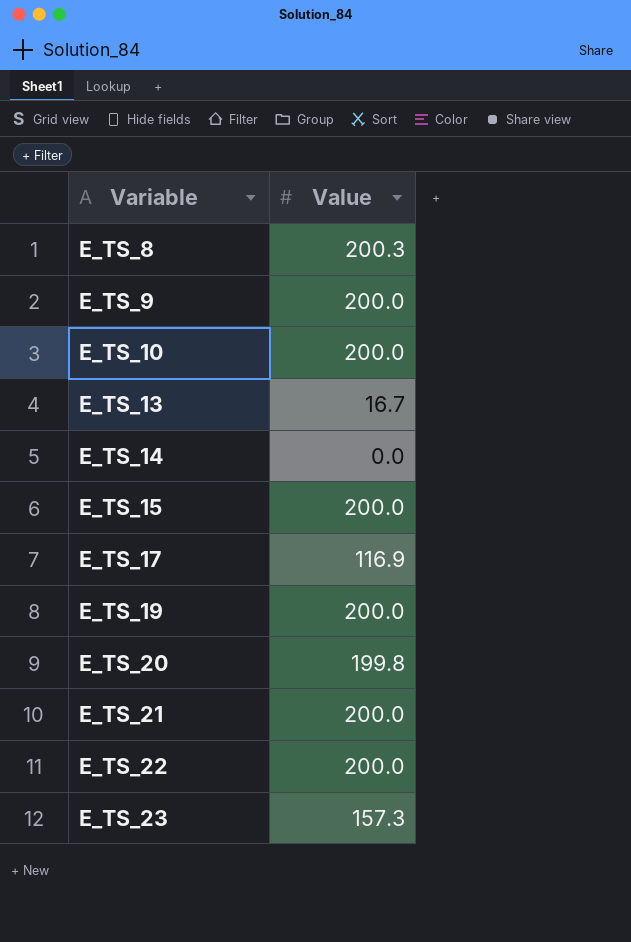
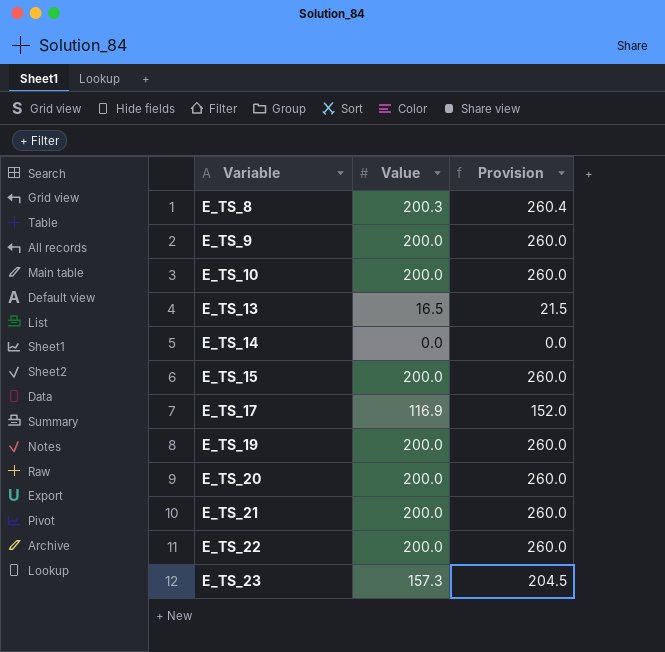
column Provision | formula: none -> [Value] * 1.3
E_TS_13 | Value: 16.7 -> 16.5
E_TS_20 | Value: 199.8 -> 200.0

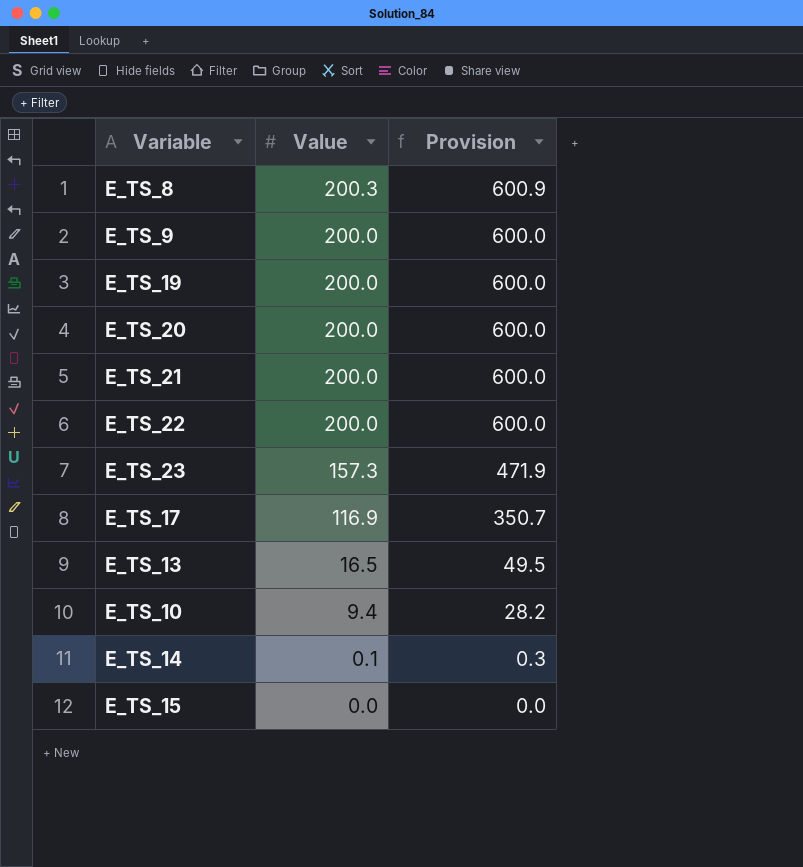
row order: Variable ascending -> Value descending
column Provision | formula: [Value] * 1.3 -> [Value] * 3
E_TS_10 | Value: 200.0 -> 9.4
E_TS_14 | Value: 0.0 -> 0.1
E_TS_15 | Value: 200.0 -> 0.0

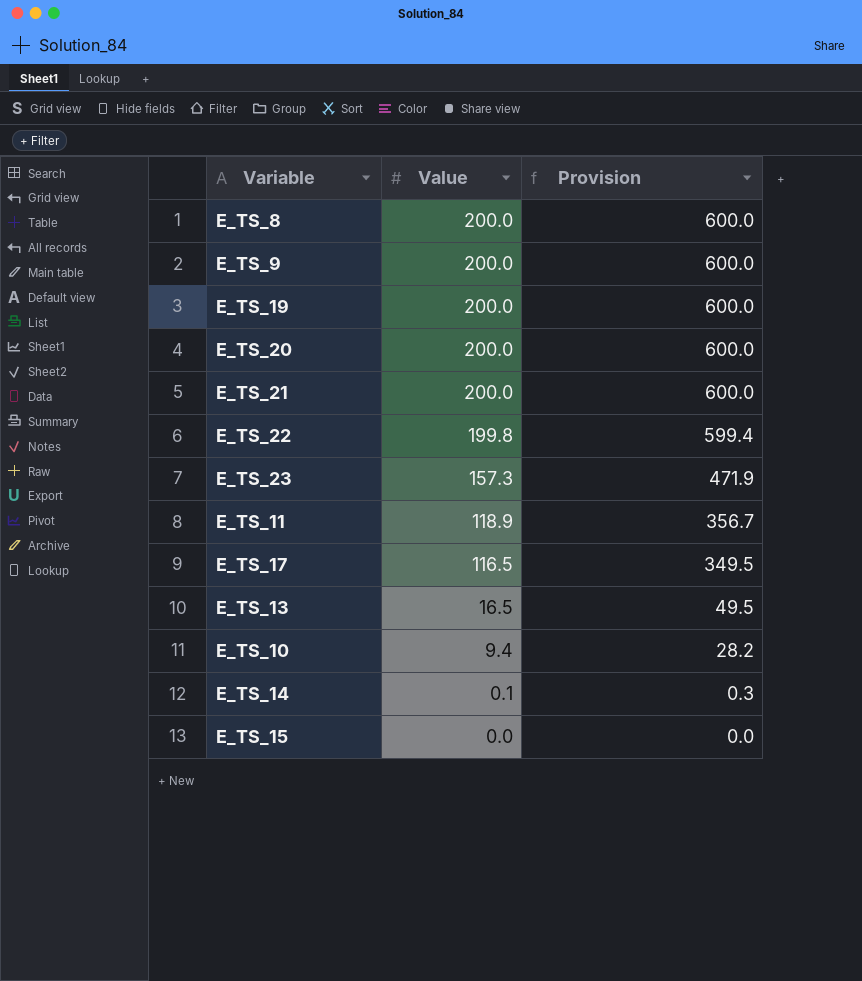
E_TS_8 | Value: 200.3 -> 200.0
E_TS_8 | Provision: 600.9 -> 600.0
E_TS_22 | Value: 200.0 -> 199.8
E_TS_22 | Provision: 600.0 -> 599.4
row E_TS_11: none -> 118.9 | 356.7
E_TS_17 | Value: 116.9 -> 116.5
E_TS_17 | Provision: 350.7 -> 349.5

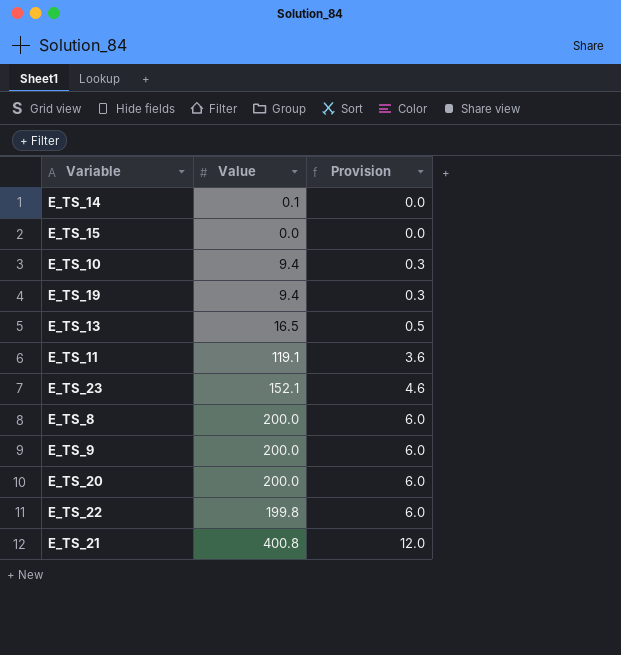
row order: Value descending -> Provision ascending
column Provision | formula: [Value] * 3 -> [Value] * 0.03
row E_TS_17: 116.5 | 349.5 -> none
E_TS_19 | Value: 200.0 -> 9.4
E_TS_11 | Value: 118.9 -> 119.1
E_TS_23 | Value: 157.3 -> 152.1
E_TS_21 | Value: 200.0 -> 400.8

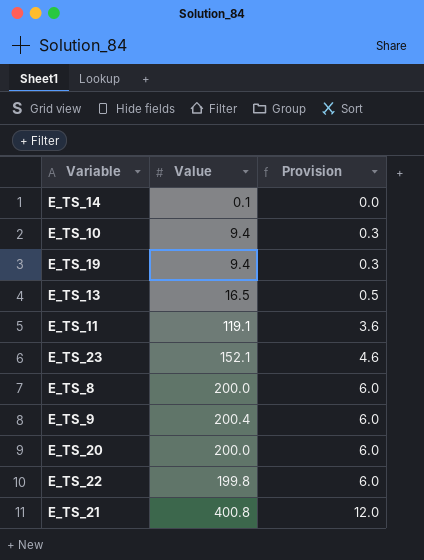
row E_TS_15: 0.0 | 0.0 -> none
E_TS_9 | Value: 200.0 -> 200.4

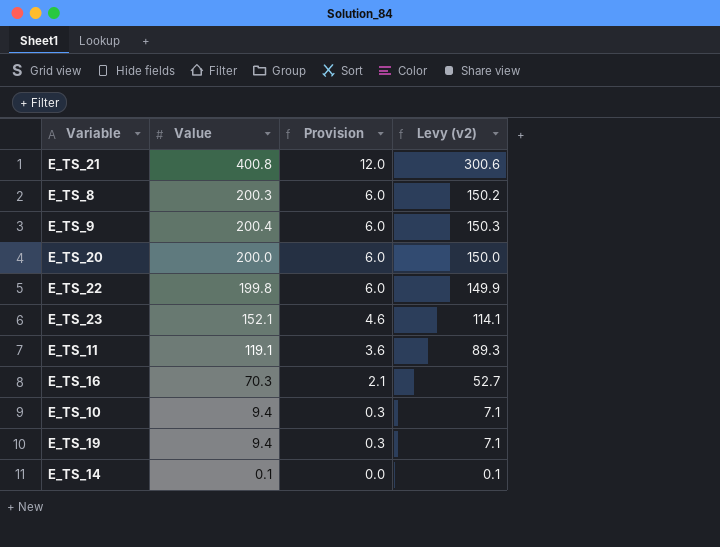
row order: Provision ascending -> Provision descending
column Levy (v2) | formula: none -> [Value] * 0.75
row E_TS_13: 16.5 | 0.5 -> none
E_TS_8 | Value: 200.0 -> 200.3
row E_TS_16: none -> 70.3 | 2.1 | 52.7

